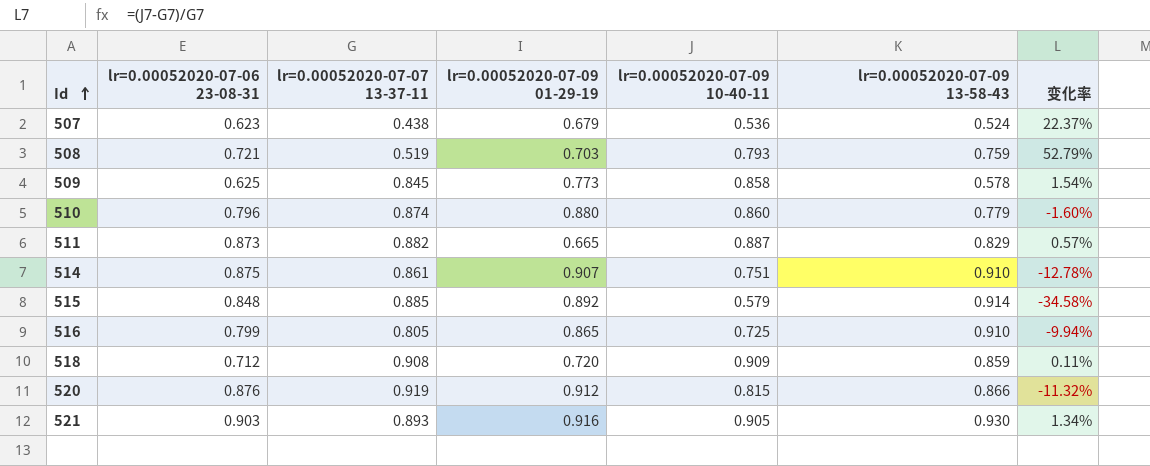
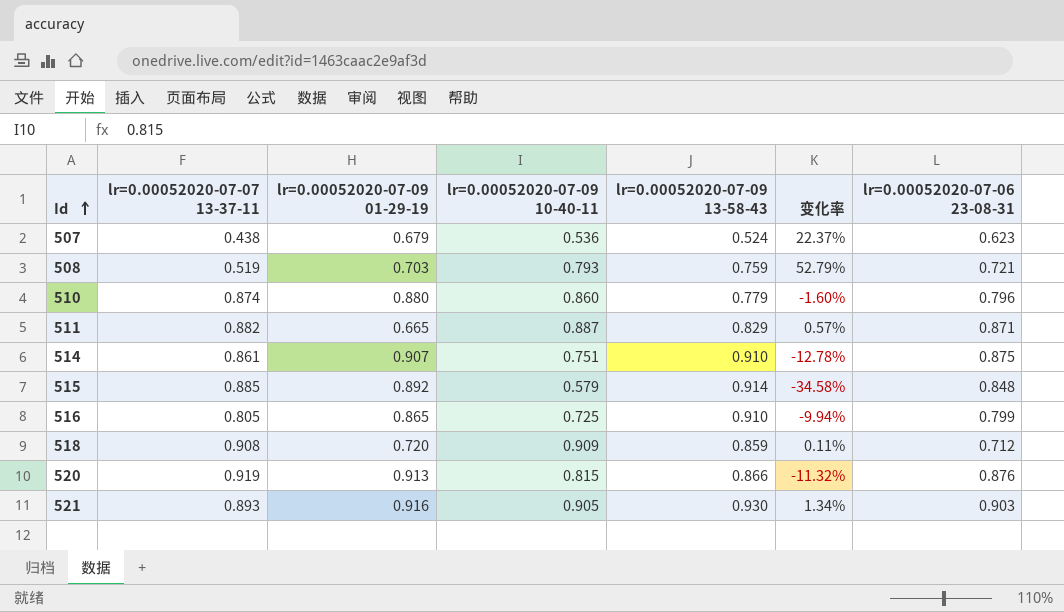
column lr=0.00052020-07-06 23-08-31 | position: 2 -> 7
row 509: 0.625 | 0.845 | 0.773 | 0.858 | 0.578 | 1.54% -> none
511 | lr=0.00052020-07-06 23-08-31: 0.873 -> 0.871
520 | lr=0.00052020-07-09 01-29-19: 0.912 -> 0.913

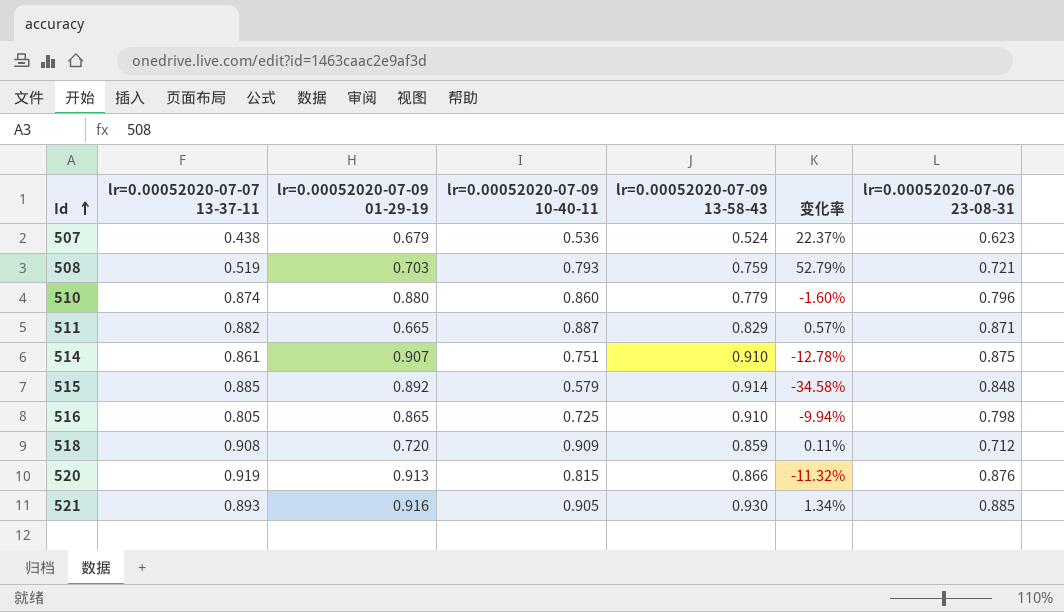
516 | lr=0.00052020-07-06 23-08-31: 0.799 -> 0.798
521 | lr=0.00052020-07-06 23-08-31: 0.903 -> 0.885

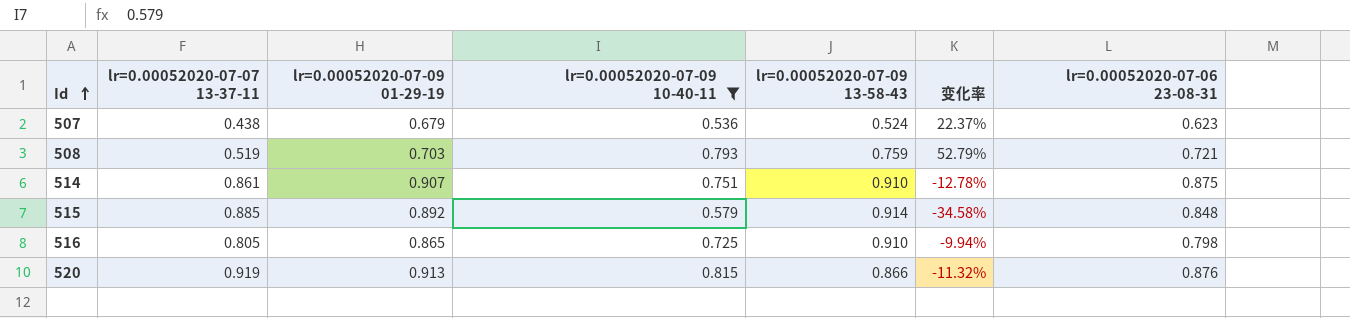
filter: none -> lr=0.00052020-07-09 10-40-11 <= 0.815

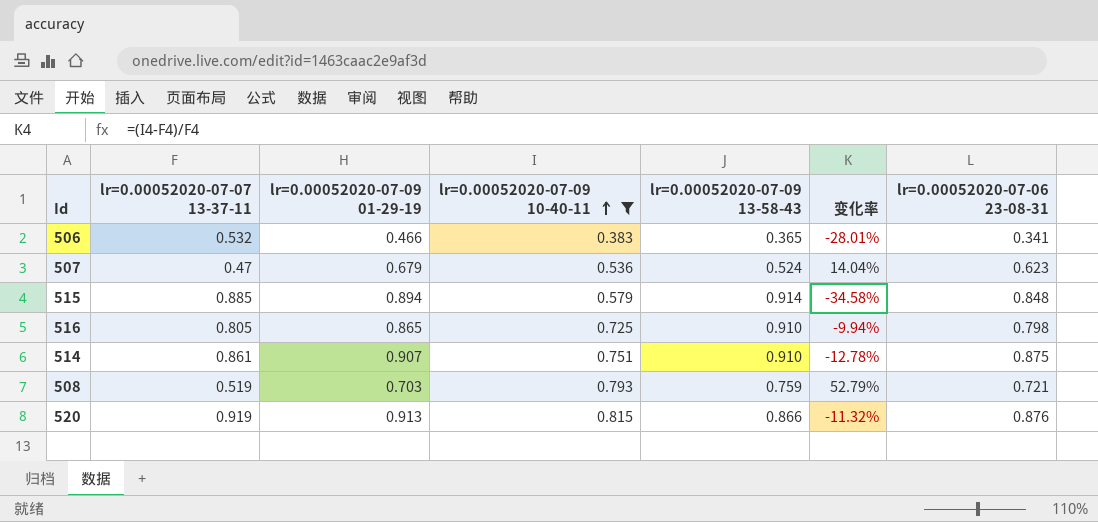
row order: Id ascending -> lr=0.00052020-07-09 10-40-11 ascending
row 506: none -> 0.532 | 0.466 | 0.383 | 0.365 | -28.01% | 0.341
507 | lr=0.00052020-07-07 13-37-11: 0.438 -> 0.47
507 | 变化率: 22.37% -> 14.04%
515 | lr=0.00052020-07-09 01-29-19: 0.892 -> 0.894

